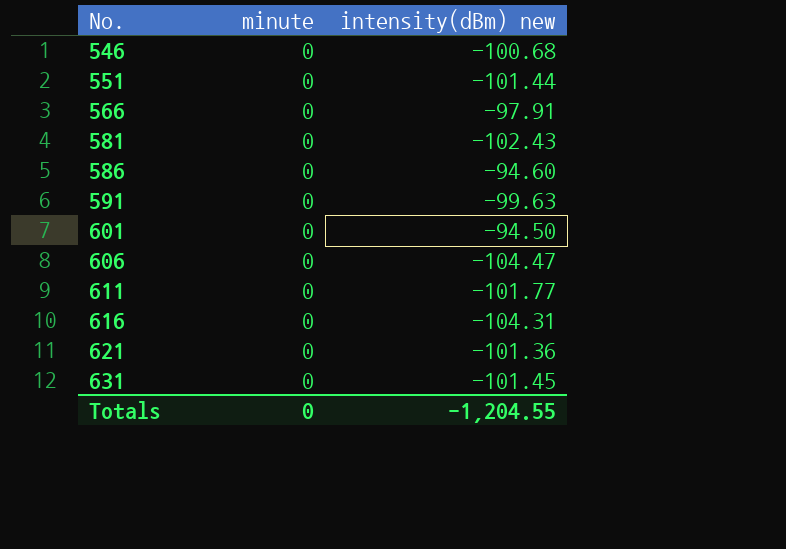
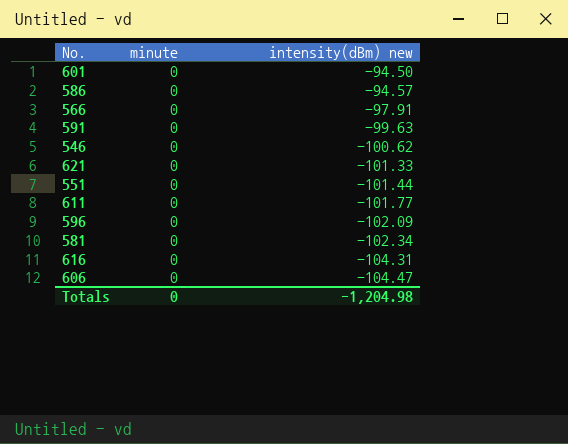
row order: No. ascending -> intensity(dBm) new descending
row 631: 0 | -101.45 -> none
586 | intensity(dBm) new: -94.60 -> -94.57
546 | intensity(dBm) new: -100.68 -> -100.62
621 | intensity(dBm) new: -101.36 -> -101.33
row 596: none -> 0 | -102.09
581 | intensity(dBm) new: -102.43 -> -102.34
Totals | intensity(dBm) new: -1,204.55 -> -1,204.98

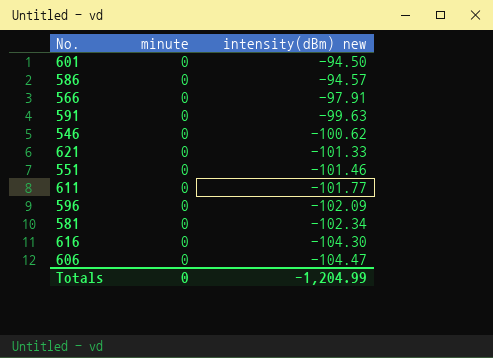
551 | intensity(dBm) new: -101.44 -> -101.46
616 | intensity(dBm) new: -104.31 -> -104.30
Totals | intensity(dBm) new: -1,204.98 -> -1,204.99

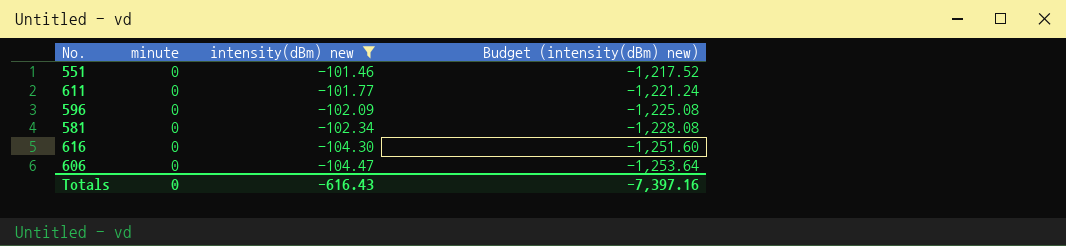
filter: none -> intensity(dBm) new <= -101.46
column Budget (intensity(dBm) new) | formula: none -> [intensity(dBm) new] * 12
Totals | intensity(dBm) new: -1,204.99 -> -616.43

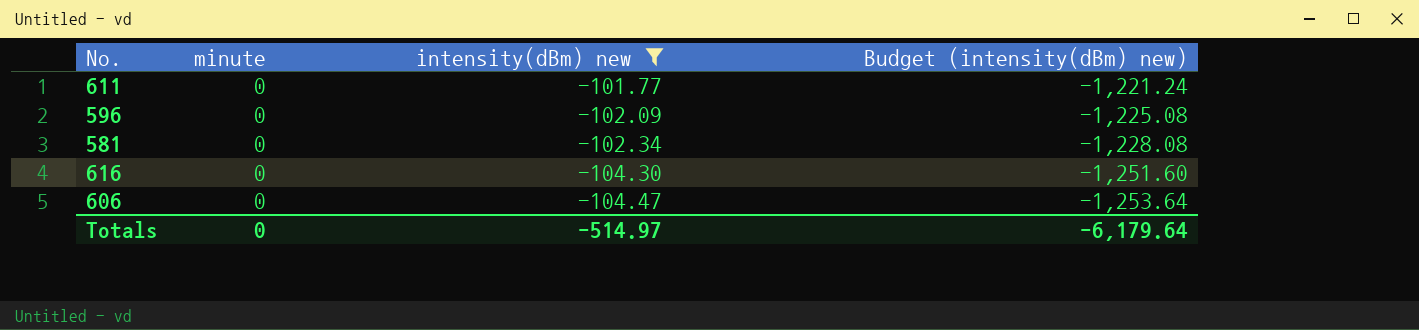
row 551: 0 | -101.46 | -1,217.52 -> none
Totals | intensity(dBm) new: -616.43 -> -514.97
Totals | Budget (intensity(dBm) new): -7,397.16 -> -6,179.64

